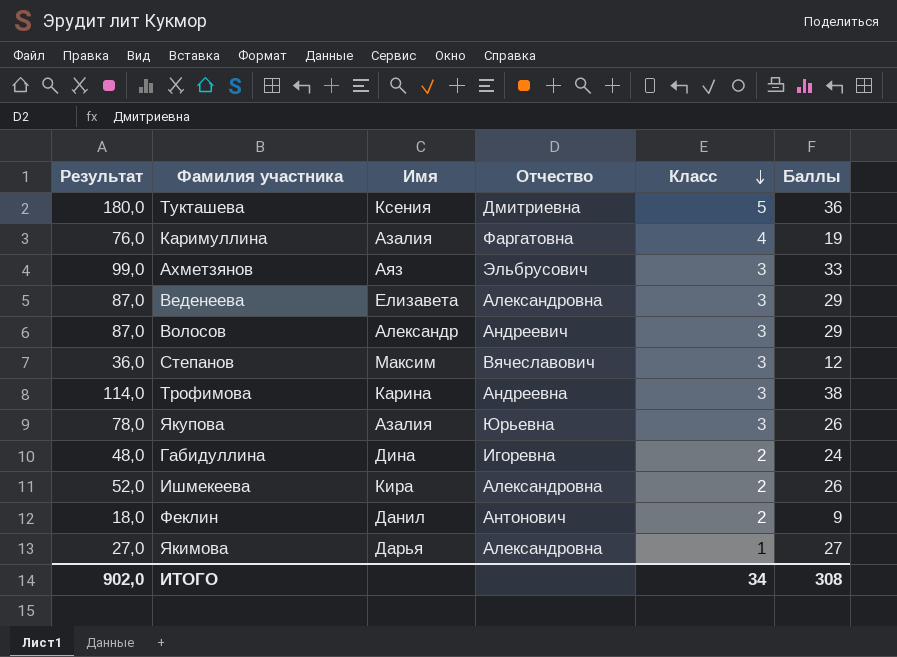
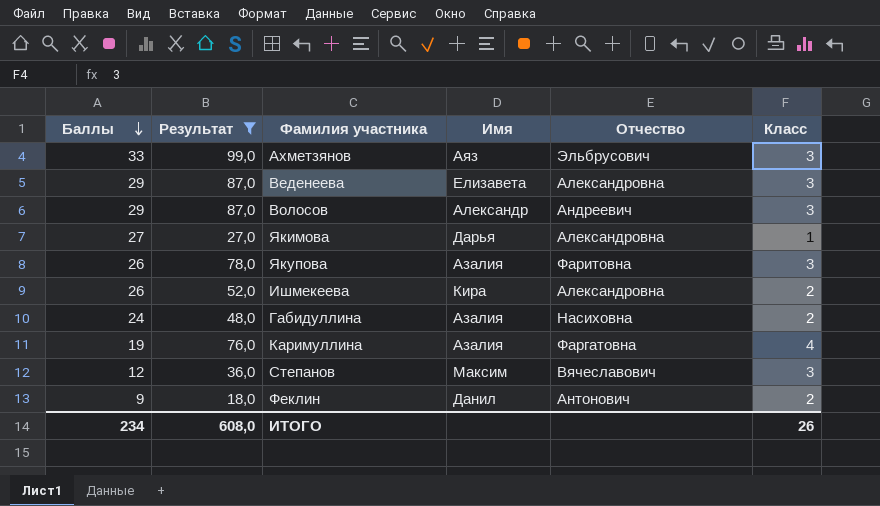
filter: none -> Результат <= 99,0
row order: Класс descending -> Баллы descending
column Баллы | position: 6 -> 1
Якупова | Отчество: Юрьевна -> Фаритовна
Габидуллина | Имя: Дина -> Азалия
Габидуллина | Отчество: Игоревна -> Насиховна
ИТОГО | Баллы: 308 -> 234
ИТОГО | Результат: 902,0 -> 608,0
ИТОГО | Класс: 34 -> 26

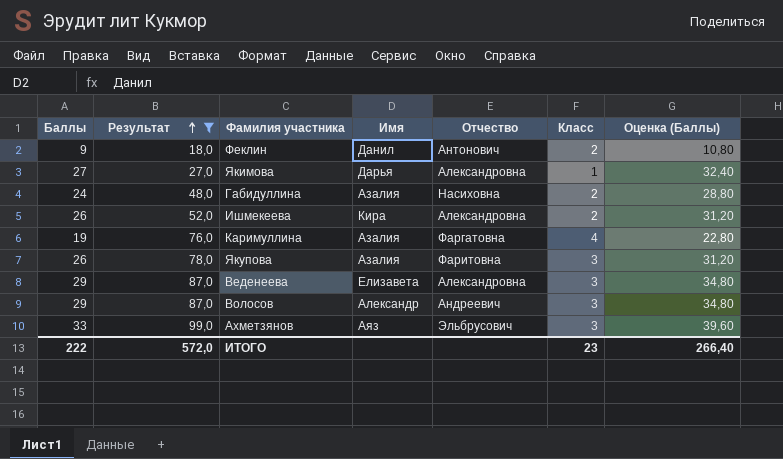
row order: Баллы descending -> Результат ascending
column Оценка (Баллы) | formula: none -> [Баллы] * 1,2
row Степанов: 12 | 36,0 | Максим | Вячеславович | 3 -> none
ИТОГО | Баллы: 234 -> 222
ИТОГО | Результат: 608,0 -> 572,0
ИТОГО | Класс: 26 -> 23

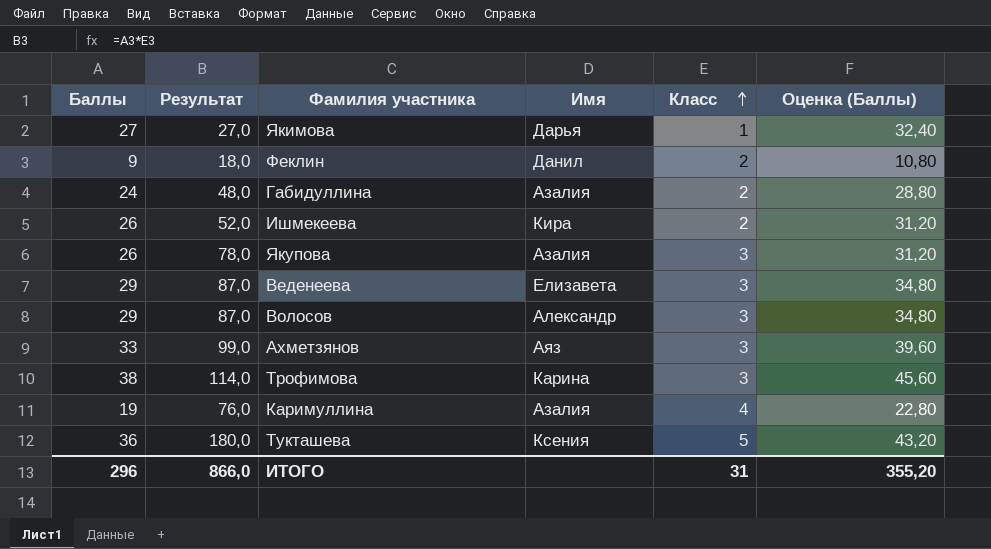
filter: Результат <= 99,0 -> none
row order: Результат ascending -> Класс ascending
column Отчество | position: 5 -> none
ИТОГО | Баллы: 222 -> 296
ИТОГО | Результат: 572,0 -> 866,0
ИТОГО | Класс: 23 -> 31
ИТОГО | Оценка (Баллы): 266,40 -> 355,20

